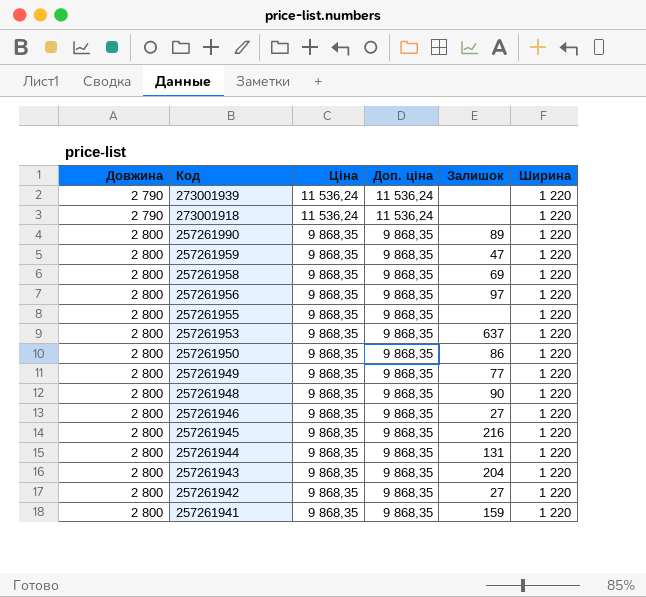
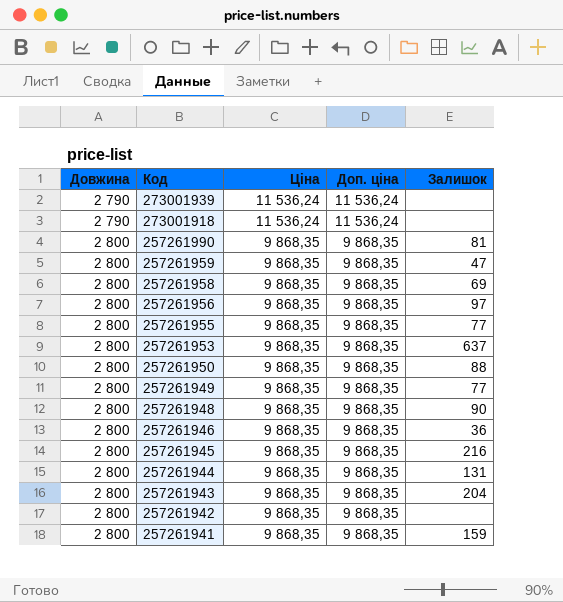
column Ширина | position: 6 -> none
257261990 | Залишок: 89 -> 81
257261955 | Залишок: none -> 77
257261950 | Залишок: 86 -> 88
257261946 | Залишок: 27 -> 36
257261942 | Залишок: 27 -> none

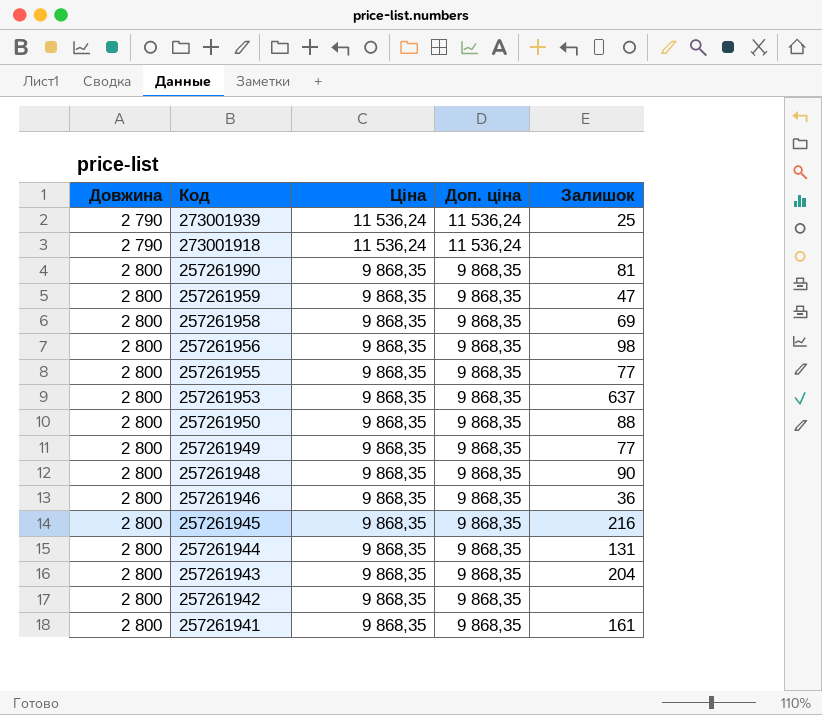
273001939 | Залишок: none -> 25
257261956 | Залишок: 97 -> 98
257261941 | Залишок: 159 -> 161

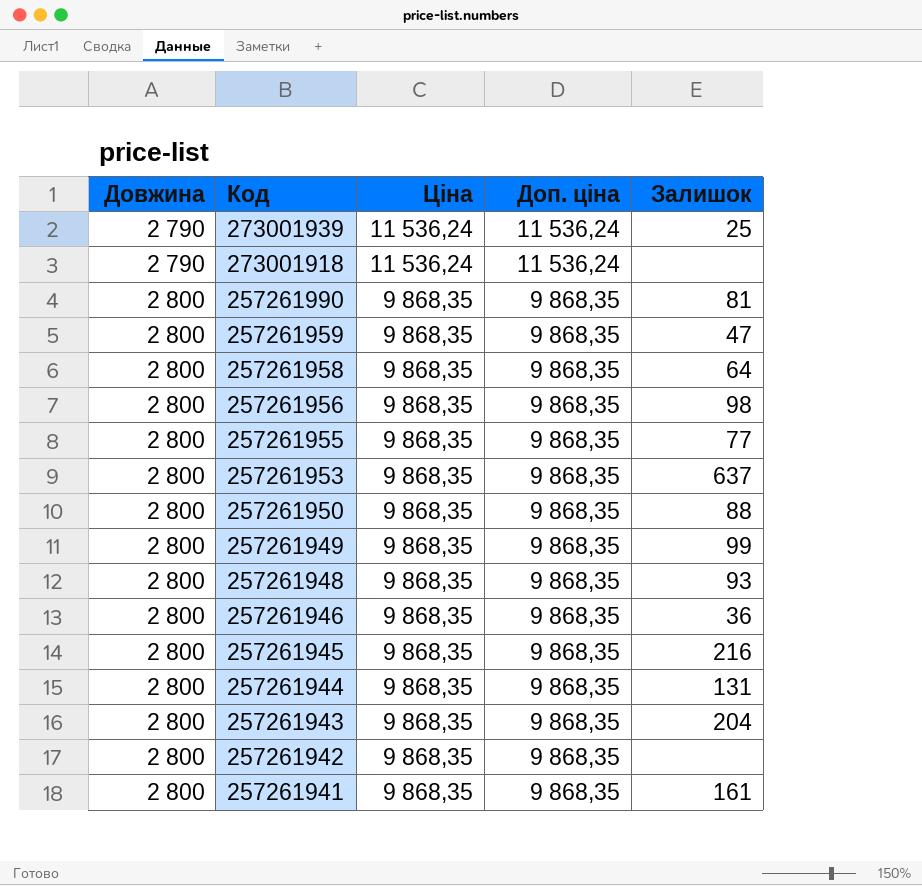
257261958 | Залишок: 69 -> 64
257261949 | Залишок: 77 -> 99
257261948 | Залишок: 90 -> 93

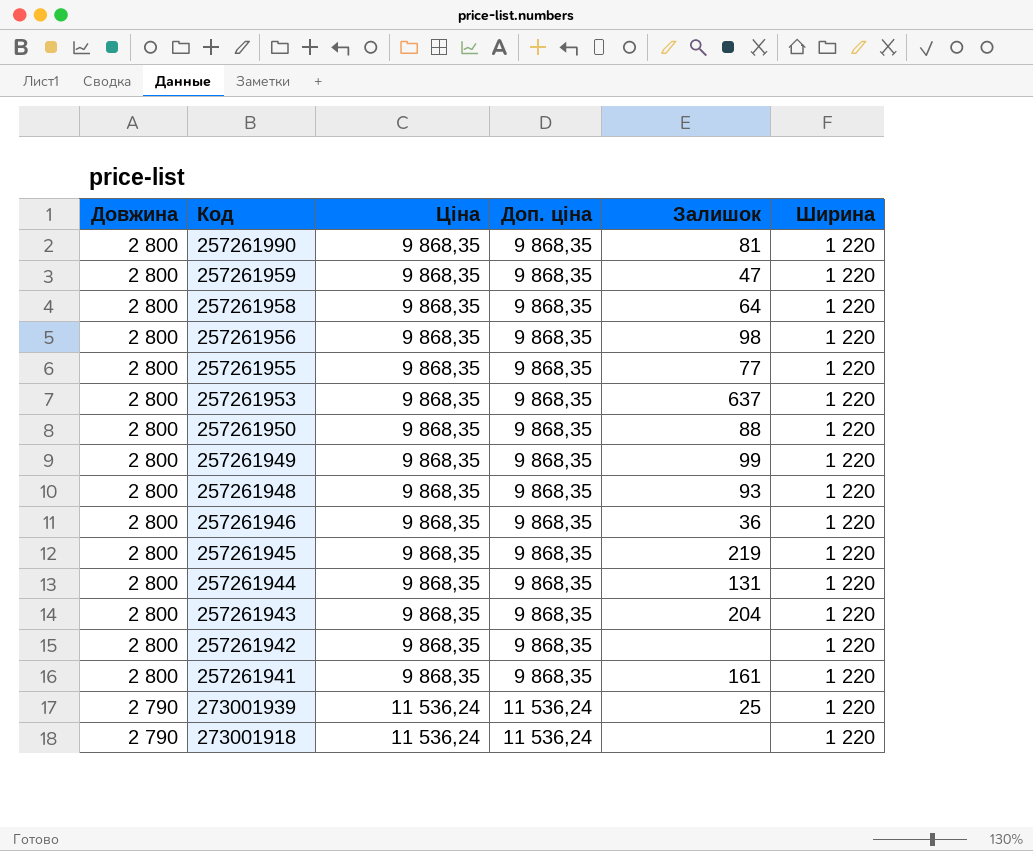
row order: Довжина ascending -> Довжина descending
column Ширина | position: none -> 6
257261945 | Залишок: 216 -> 219

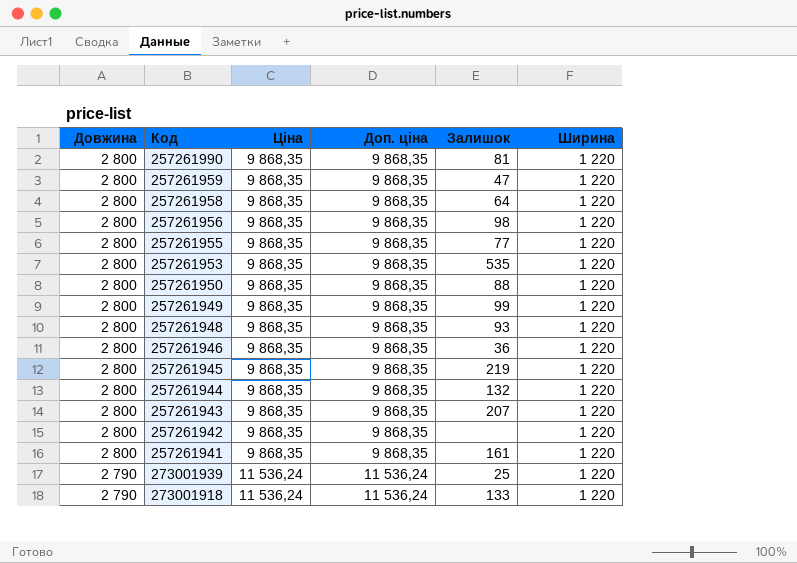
257261953 | Залишок: 637 -> 535
257261944 | Залишок: 131 -> 132
257261943 | Залишок: 204 -> 207
273001918 | Залишок: none -> 133

